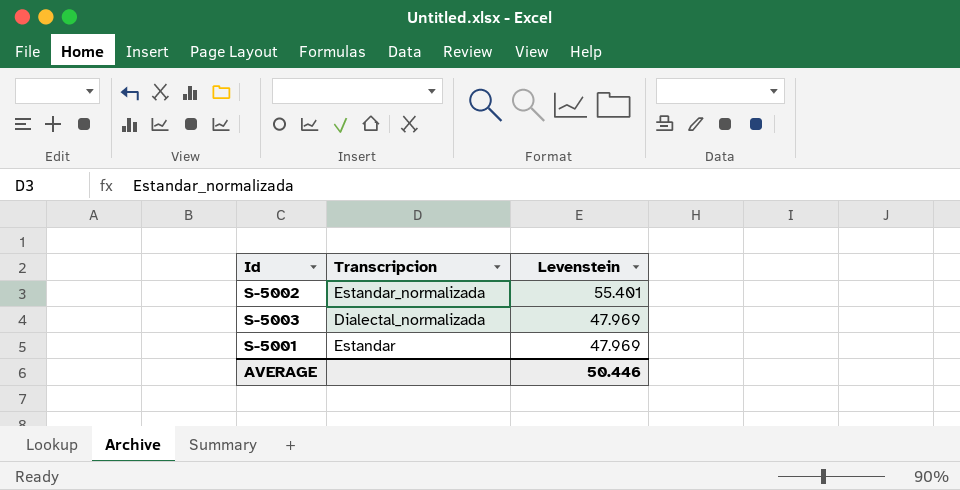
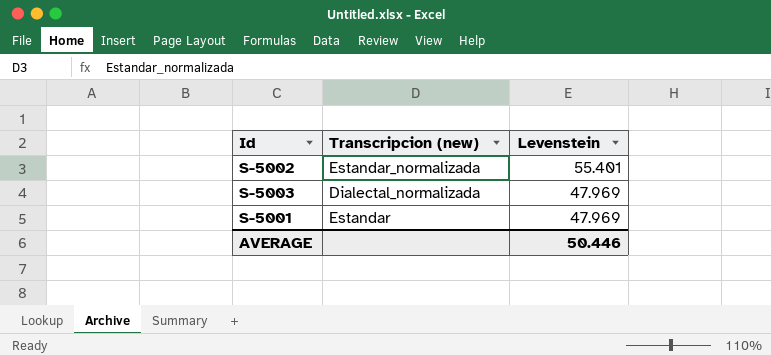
column name: Transcripcion -> Transcripcion (new)

